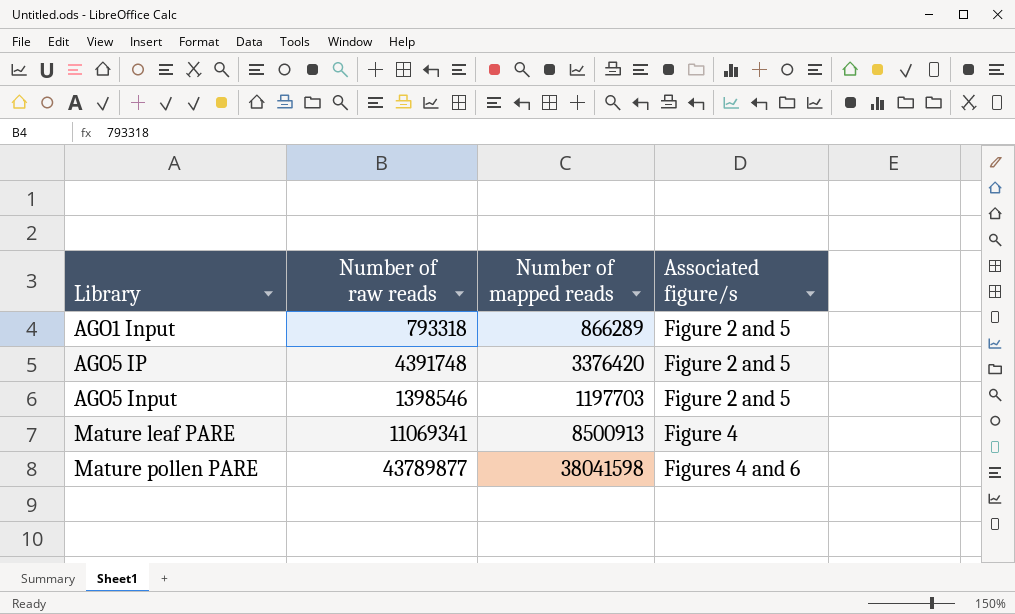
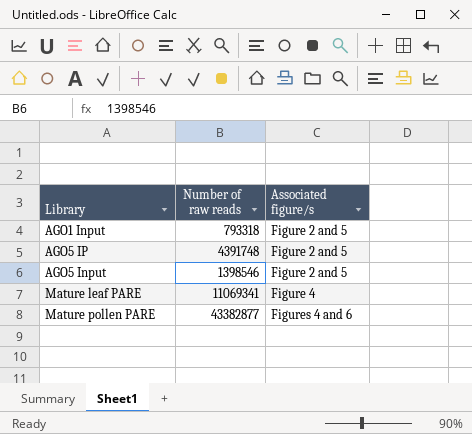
column Number of mapped reads | position: 3 -> none
Mature pollen PARE | Number of raw reads: 43789877 -> 43382877

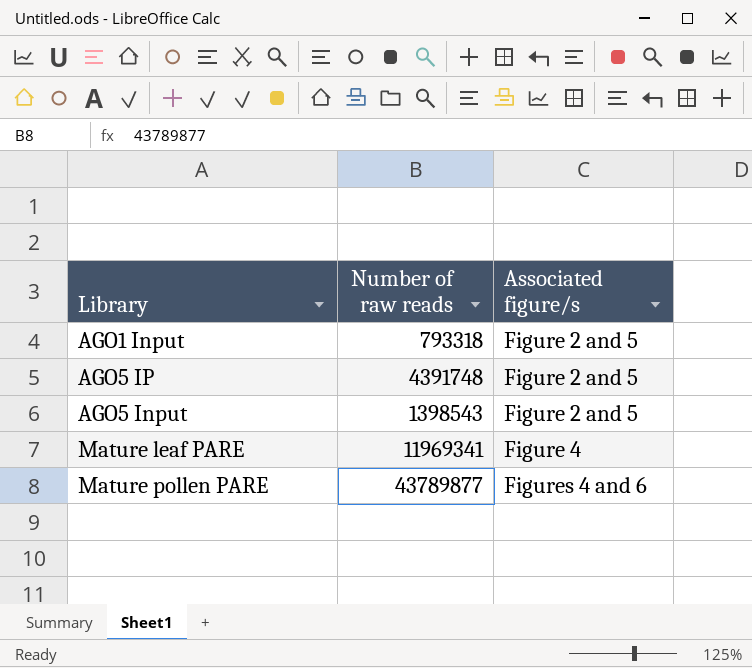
AGO5 Input | Number of raw reads: 1398546 -> 1398543
Mature leaf PARE | Number of raw reads: 11069341 -> 11969341
Mature pollen PARE | Number of raw reads: 43382877 -> 43789877

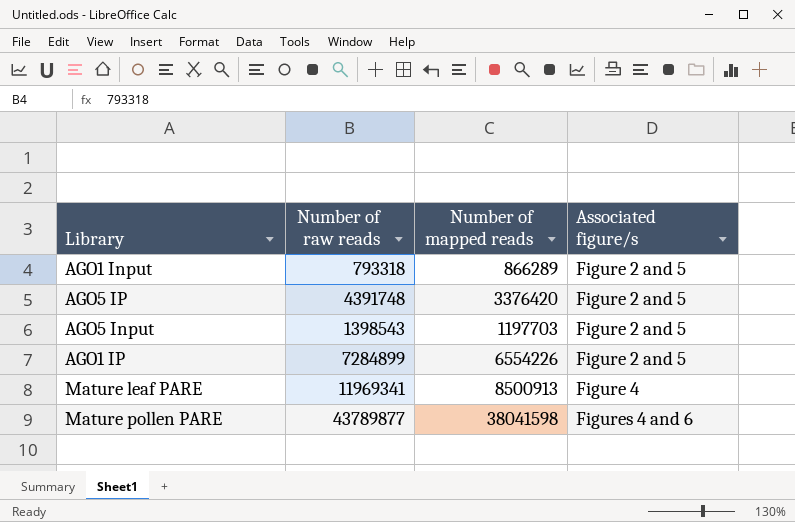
column Number of mapped reads | position: none -> 3
row AGO1 IP: none -> 7284899 | 6554226 | Figure 2 and 5

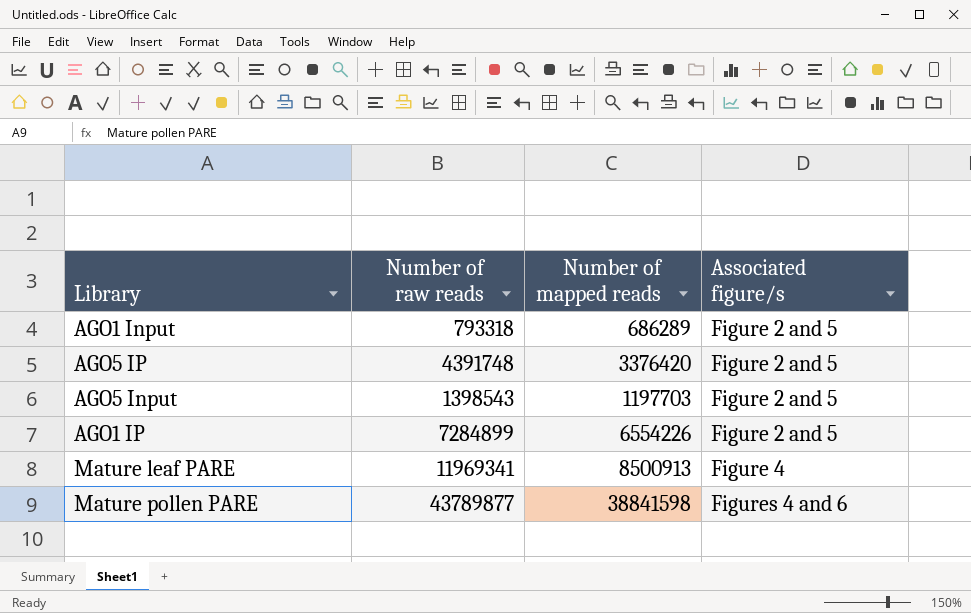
AGO1 Input | Number of mapped reads: 866289 -> 686289
Mature pollen PARE | Number of mapped reads: 38041598 -> 38841598

